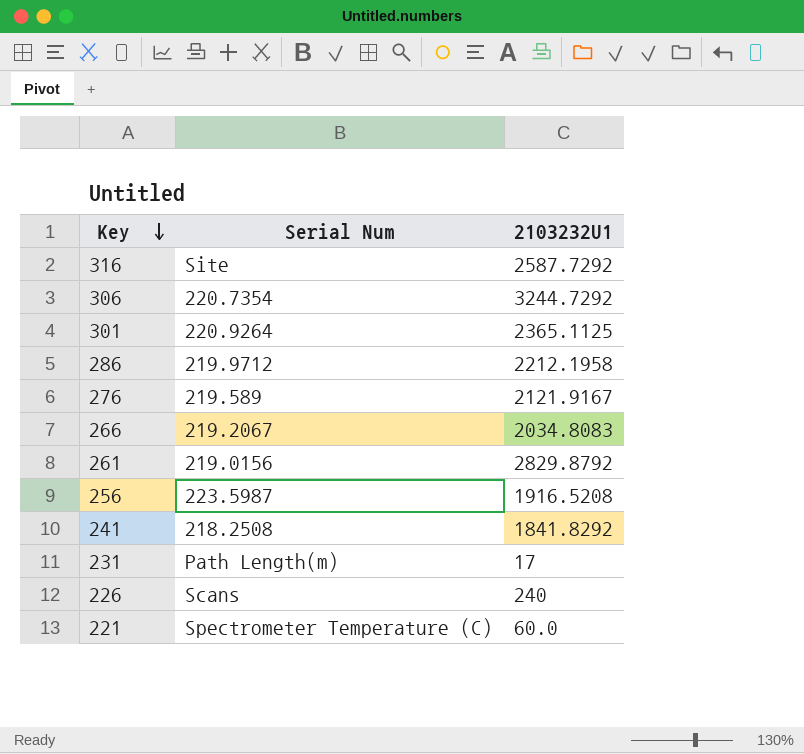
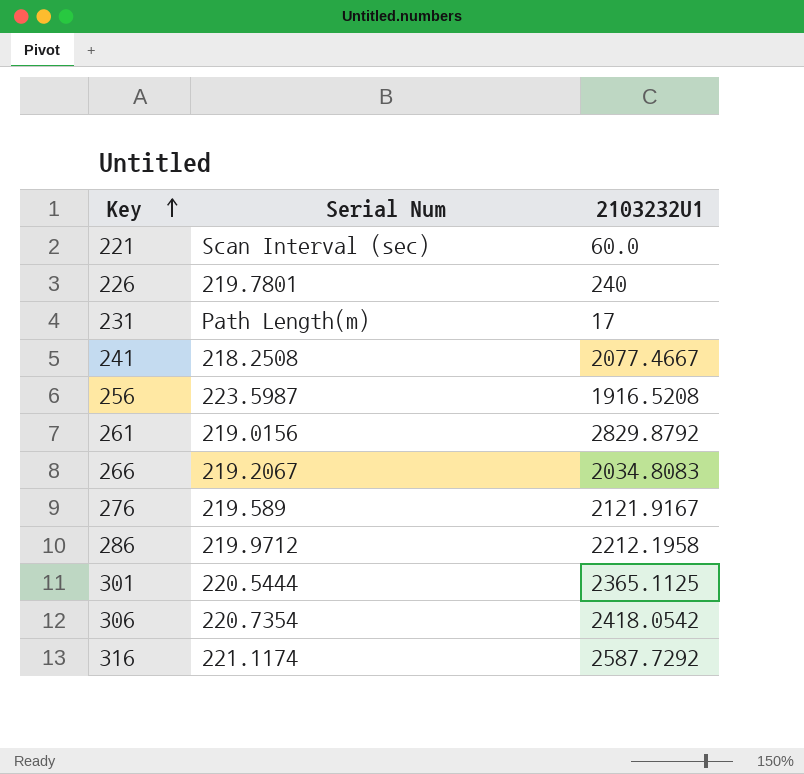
row order: Key descending -> Key ascending
221 | Serial Num: Spectrometer Temperature (C) -> Scan Interval (sec)
226 | Serial Num: Scans -> 219.7801
241 | 2103232U1: 1841.8292 -> 2077.4667
301 | Serial Num: 220.9264 -> 220.5444
306 | 2103232U1: 3244.7292 -> 2418.0542
316 | Serial Num: Site -> 221.1174

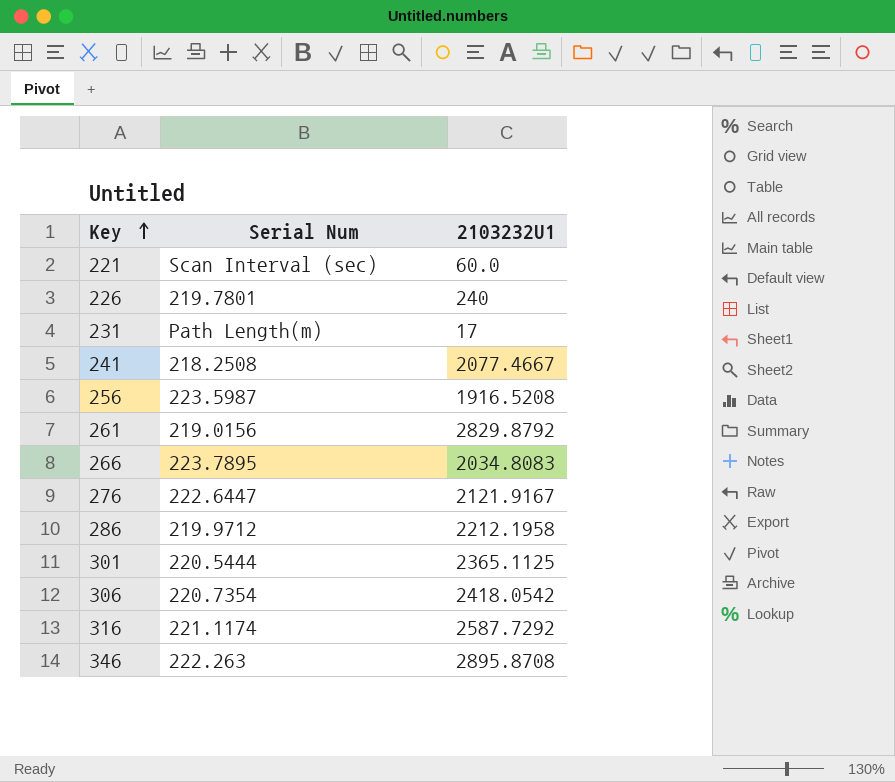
266 | Serial Num: 219.2067 -> 223.7895
276 | Serial Num: 219.589 -> 222.6447
row 346: none -> 222.263 | 2895.8708

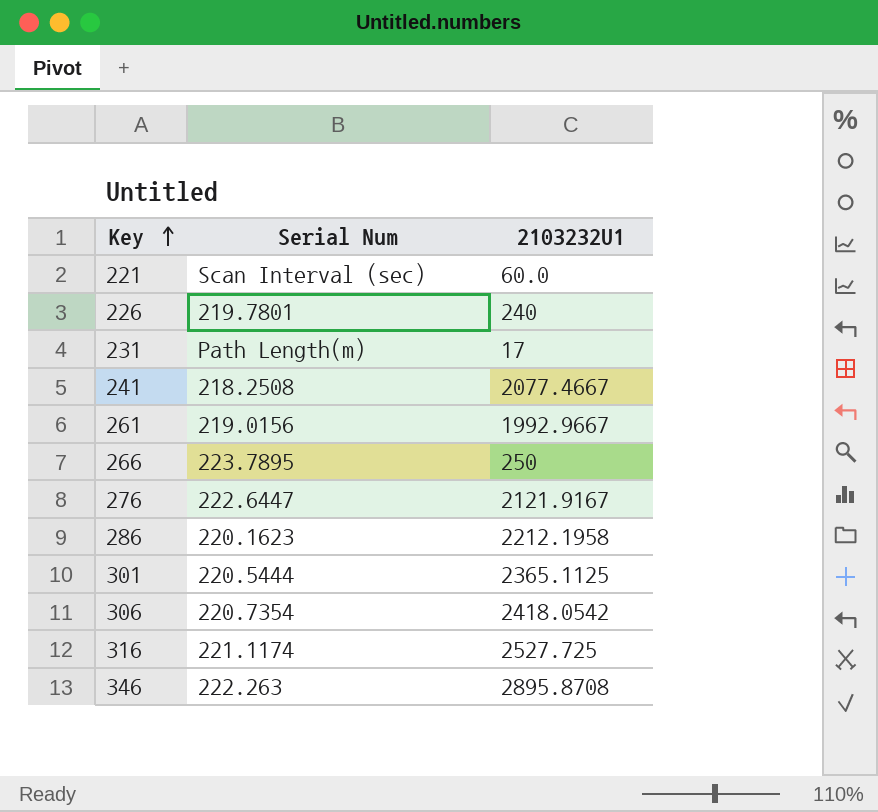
row 256: 223.5987 | 1916.5208 -> none
261 | 2103232U1: 2829.8792 -> 1992.9667
266 | 2103232U1: 2034.8083 -> 250
286 | Serial Num: 219.9712 -> 220.1623
316 | 2103232U1: 2587.7292 -> 2527.725

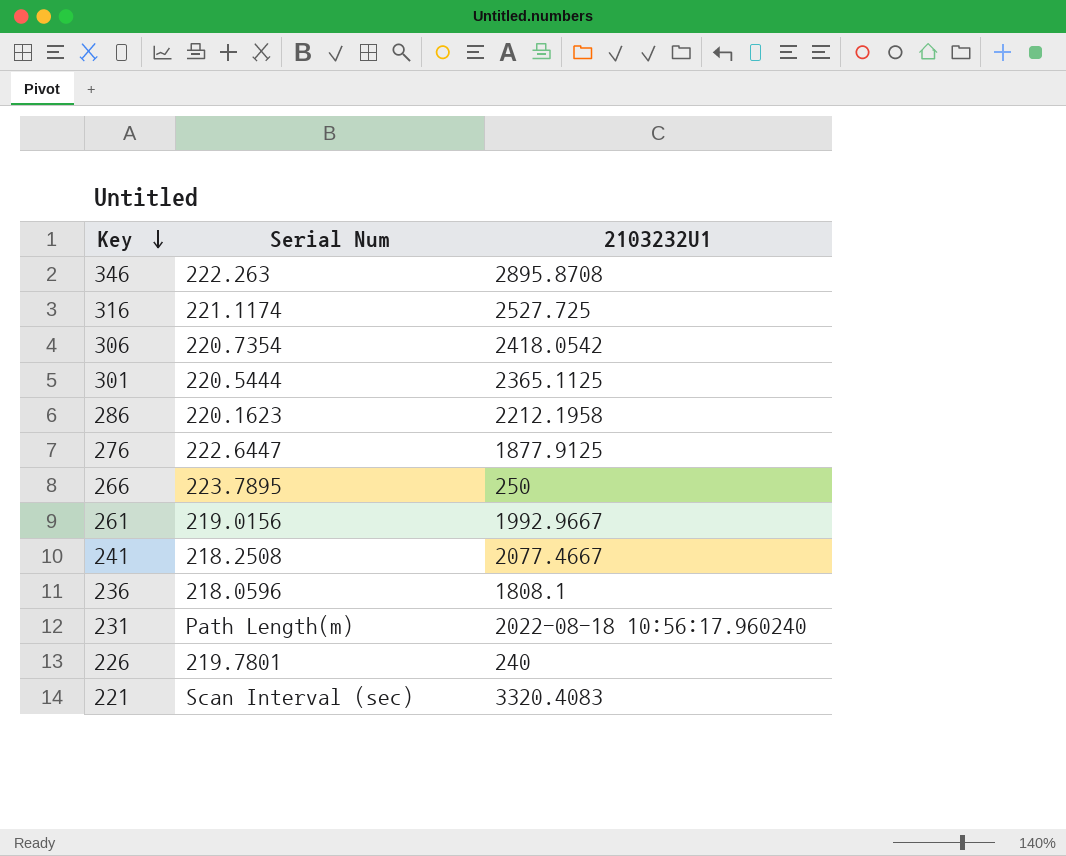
row order: Key ascending -> Key descending
276 | 2103232U1: 2121.9167 -> 1877.9125
row 236: none -> 218.0596 | 1808.1
231 | 2103232U1: 17 -> 2022-08-18 10:56:17.960240
221 | 2103232U1: 60.0 -> 3320.4083

